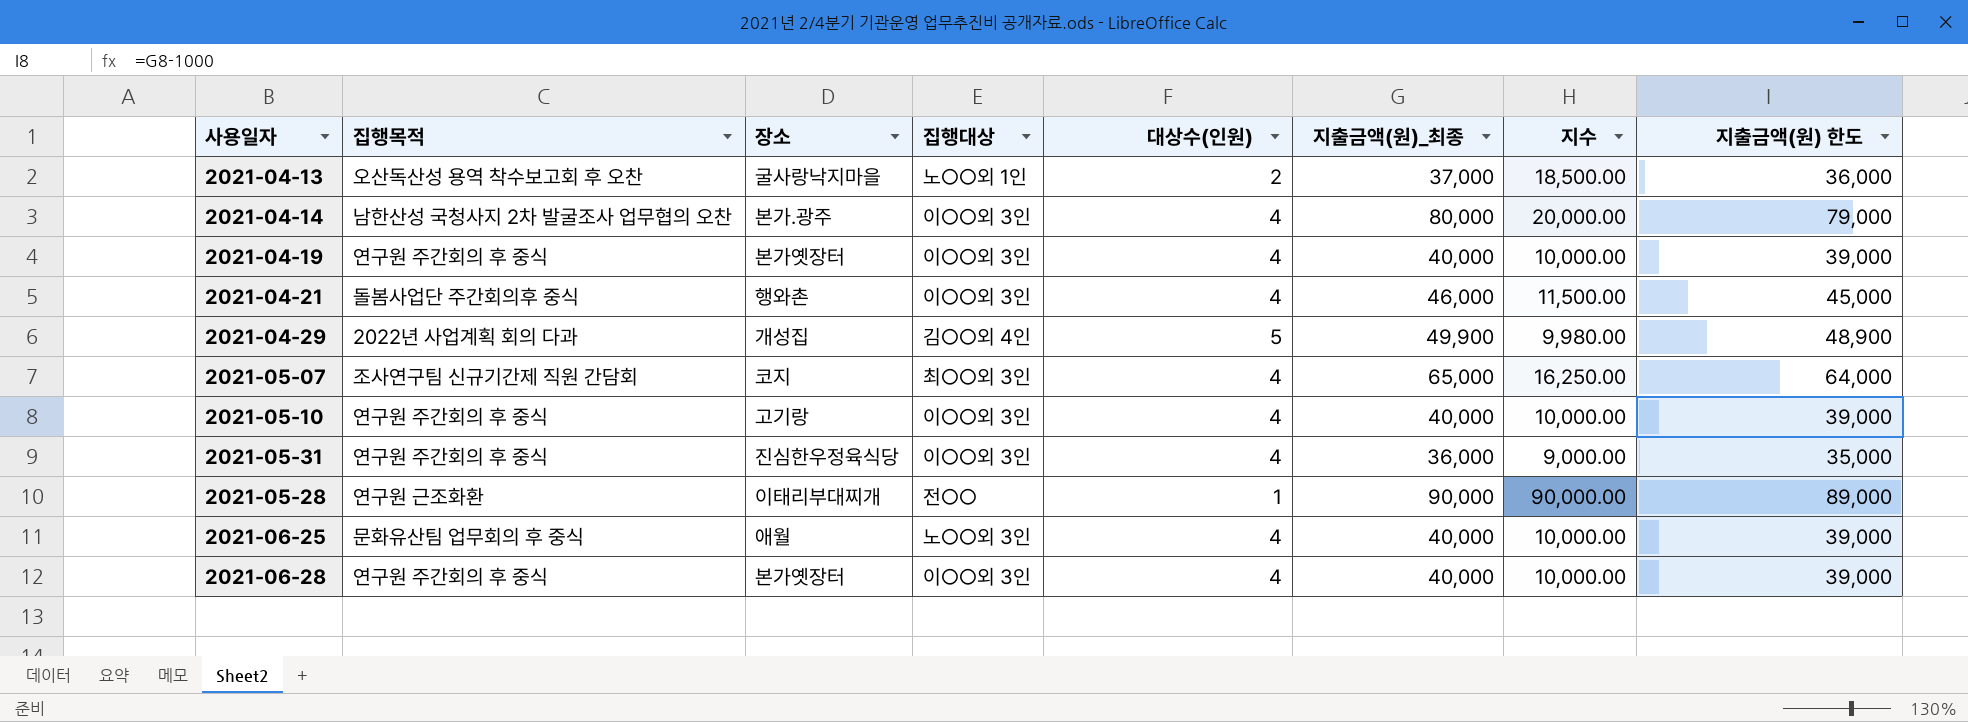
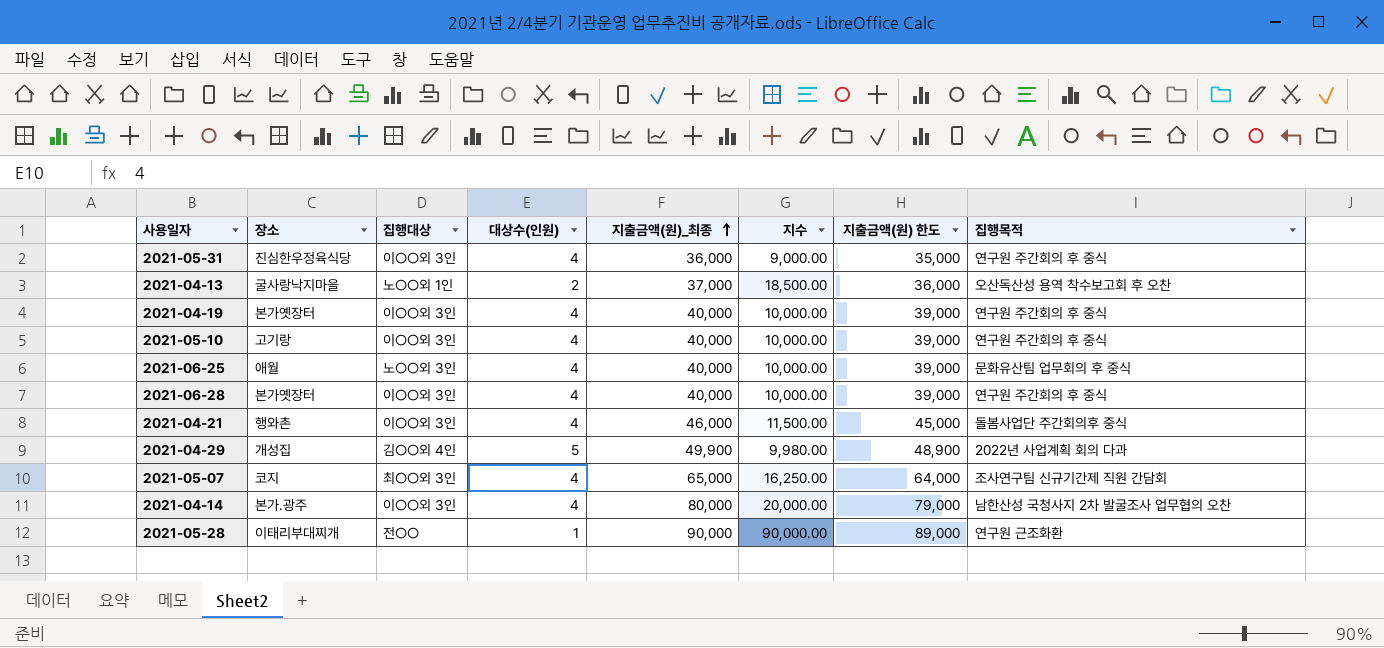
row order: none -> 지출금액(원)_최종 ascending
column 집행목적 | position: 2 -> 8

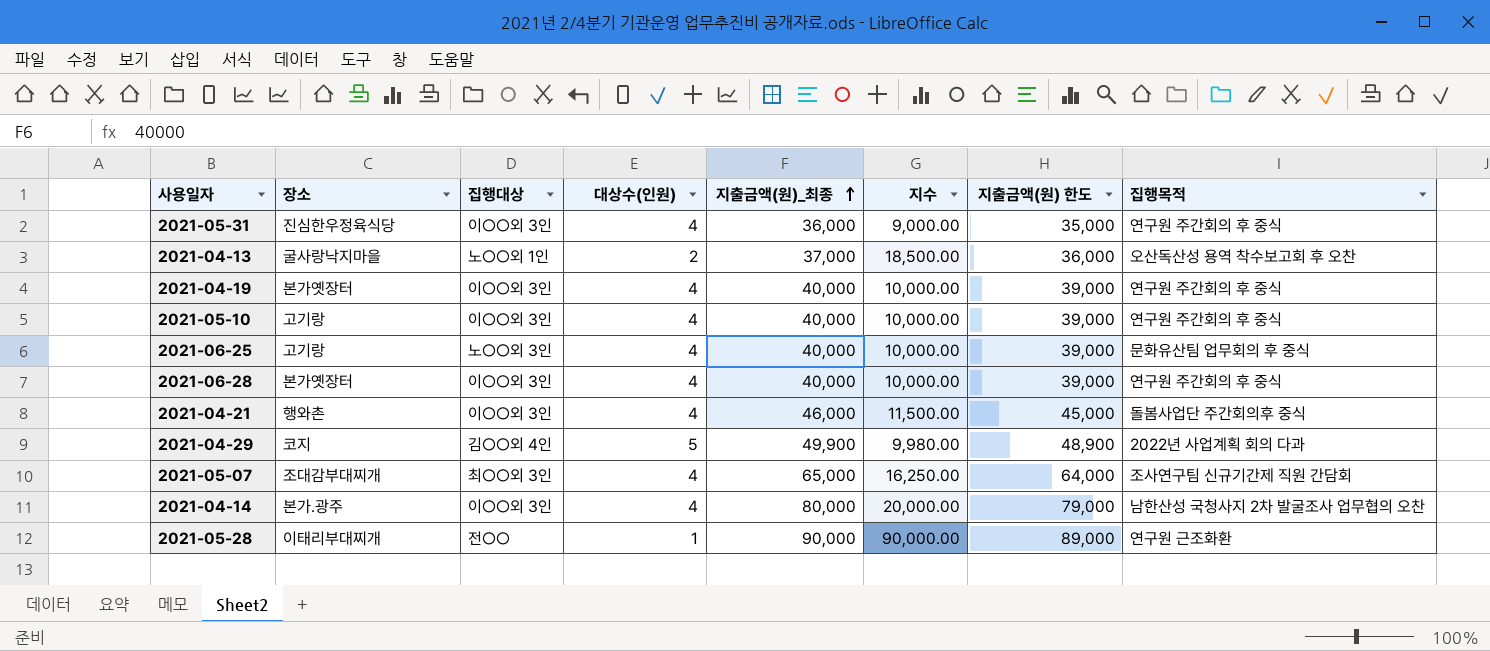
2021-06-25 | 장소: 애월 -> 고기랑
2021-04-29 | 장소: 개성집 -> 코지
2021-05-07 | 장소: 코지 -> 조대감부대찌개

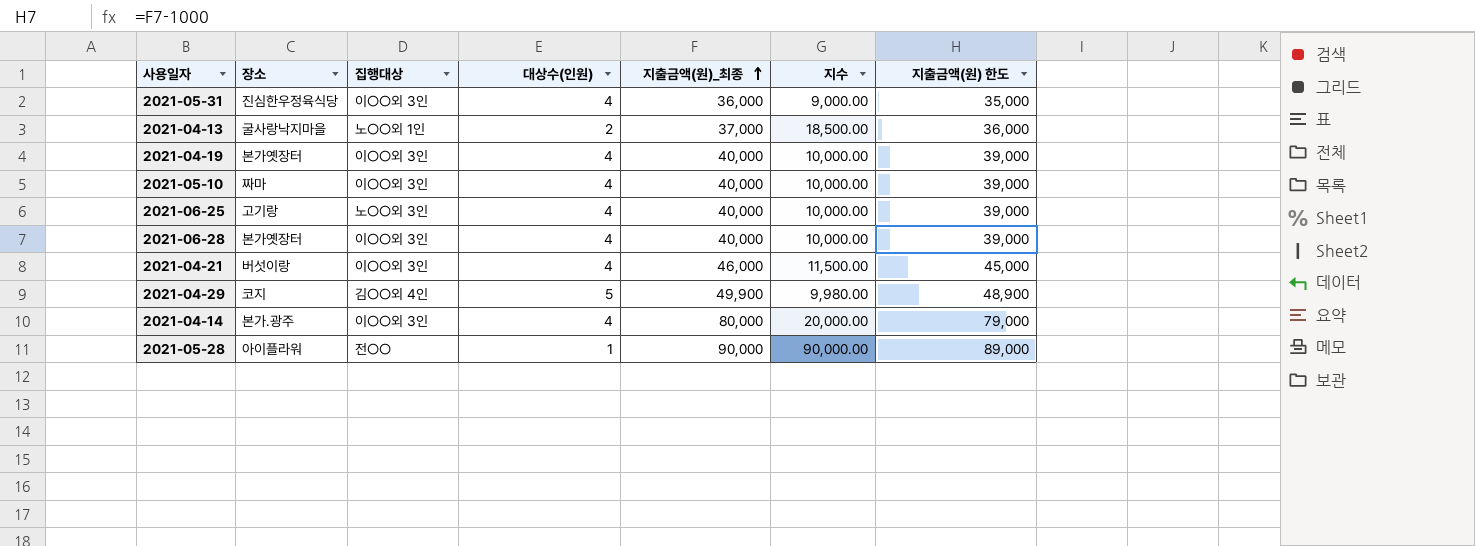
column 집행목적 | position: 8 -> none
row 2021-05-07: 조대감부대찌개 | 최○○외 3인 | 4 | 65,000 | 16,250.00 | 64,000 | 조사연구팀 신규기간제 직원 간담회 -> none
2021-05-10 | 장소: 고기랑 -> 짜마
2021-04-21 | 장소: 행와촌 -> 버섯이랑
2021-05-28 | 장소: 이태리부대찌개 -> 아이플라워

